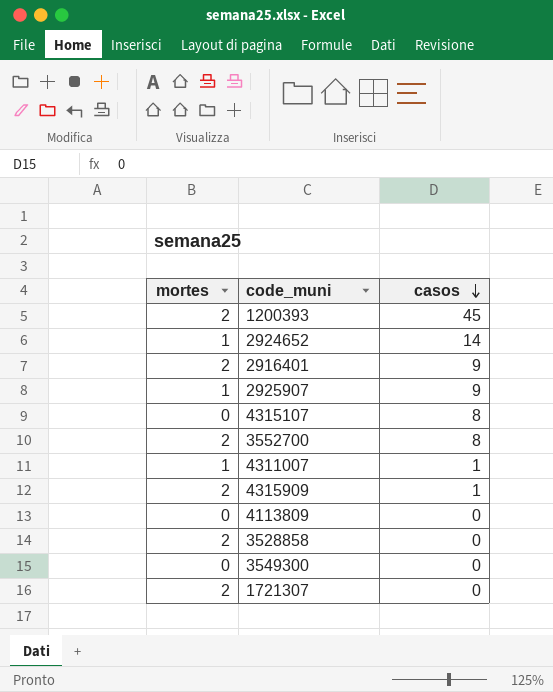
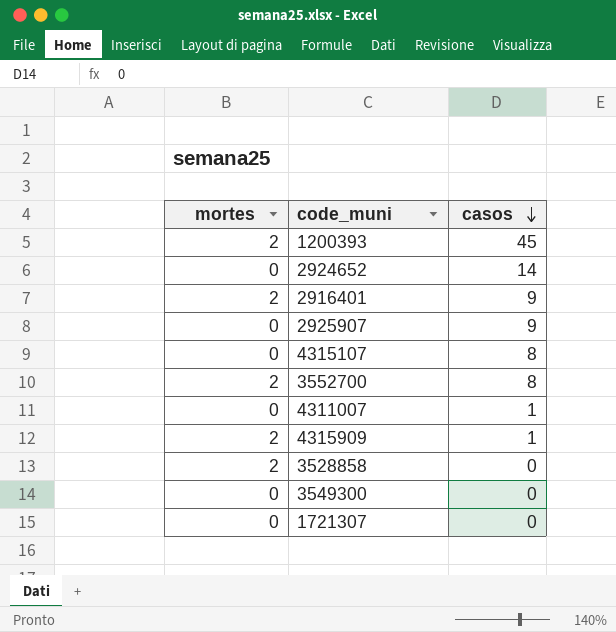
row 4113809: 0 | 0 -> none
2924652 | mortes: 1 -> 0
2925907 | mortes: 1 -> 0
4311007 | mortes: 1 -> 0
1721307 | mortes: 2 -> 0

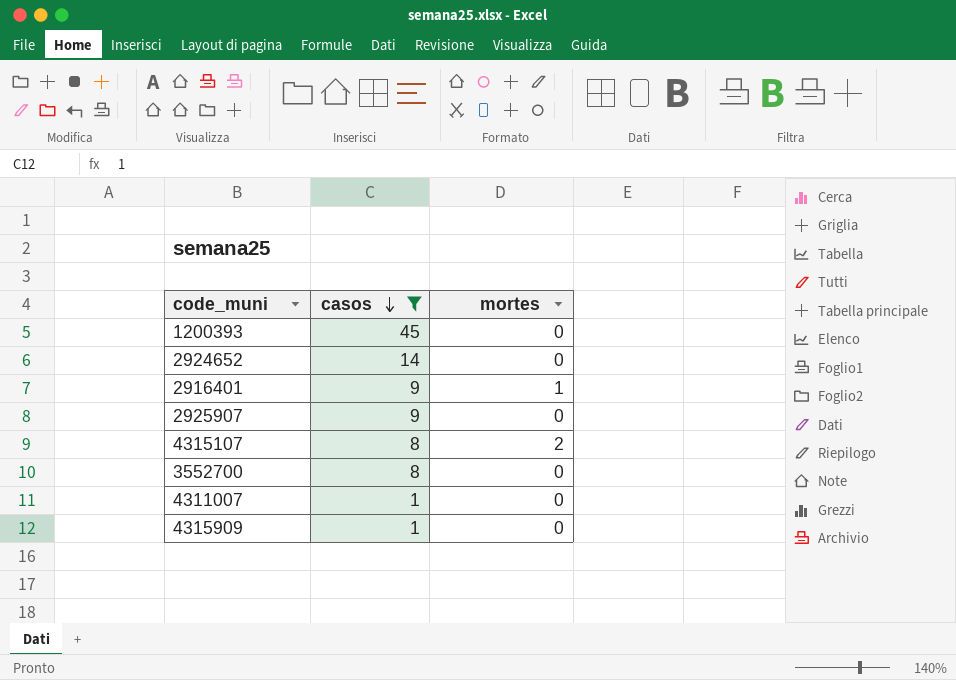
filter: none -> casos != 0
column mortes | position: 1 -> 3
1200393 | mortes: 2 -> 0
2916401 | mortes: 2 -> 1
4315107 | mortes: 0 -> 2
3552700 | mortes: 2 -> 0
4315909 | mortes: 2 -> 0

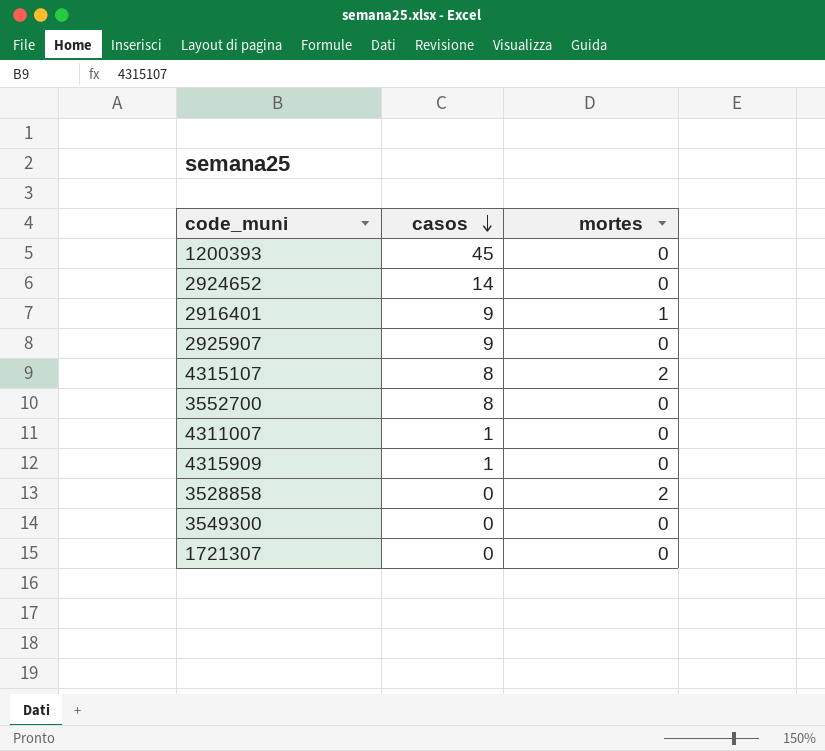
filter: casos != 0 -> none

